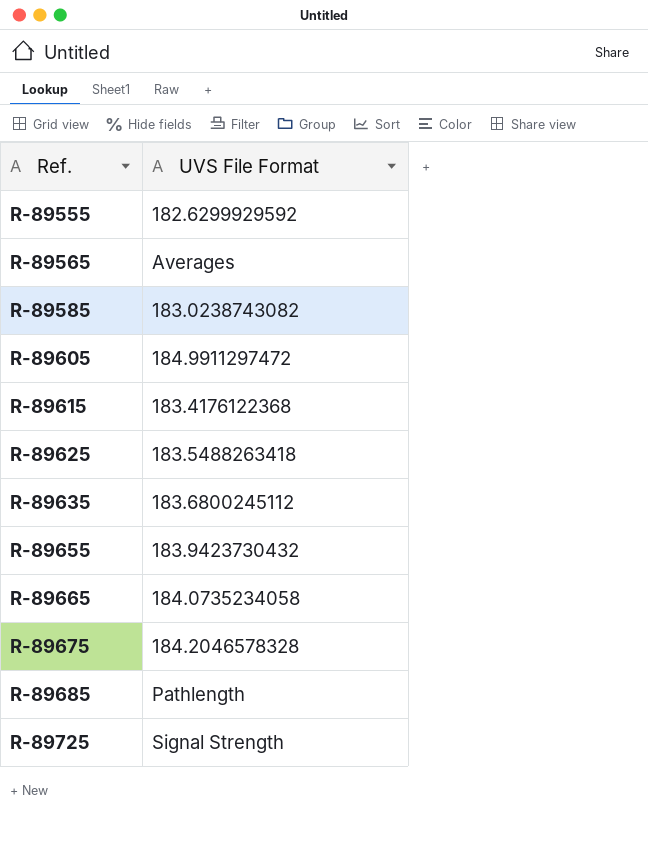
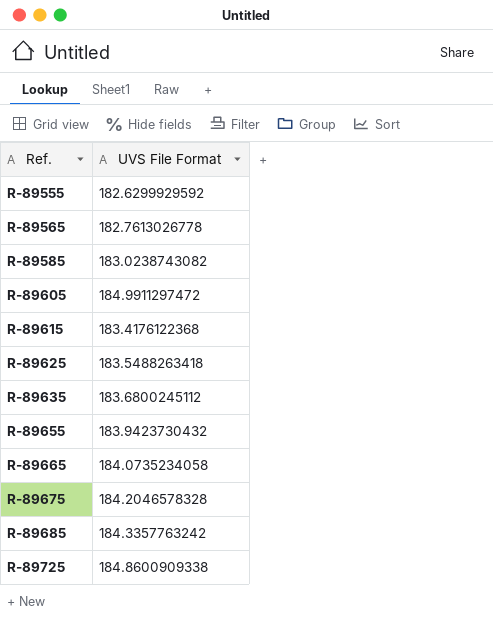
R-89565 | UVS File Format: Averages -> 182.7613026778
R-89685 | UVS File Format: Pathlength -> 184.3357763242
R-89725 | UVS File Format: Signal Strength -> 184.8600909338

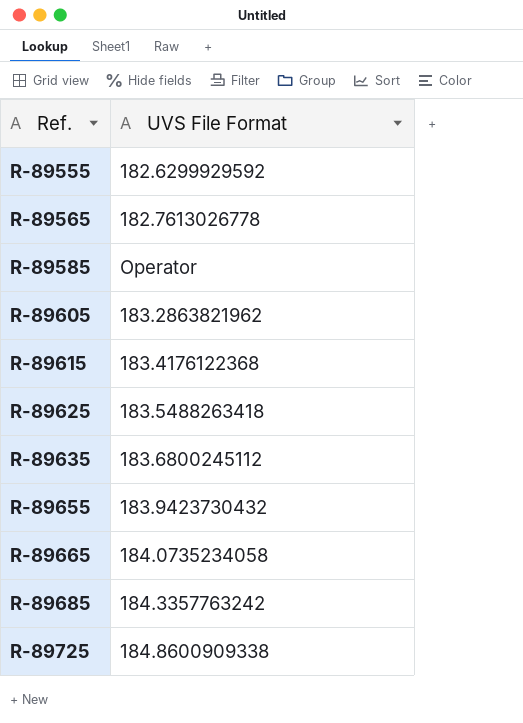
row R-89675: 184.2046578328 -> none
R-89585 | UVS File Format: 183.0238743082 -> Operator
R-89605 | UVS File Format: 184.9911297472 -> 183.2863821962

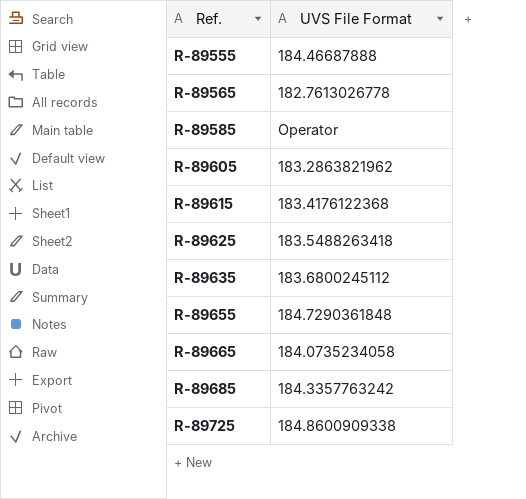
R-89555 | UVS File Format: 182.6299929592 -> 184.46687888
R-89655 | UVS File Format: 183.9423730432 -> 184.7290361848

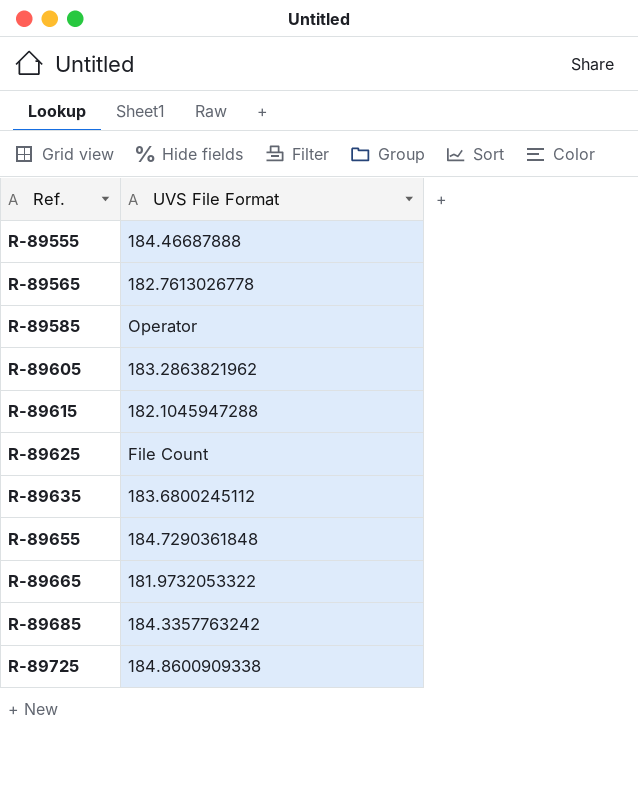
R-89615 | UVS File Format: 183.4176122368 -> 182.1045947288
R-89625 | UVS File Format: 183.5488263418 -> File Count
R-89665 | UVS File Format: 184.0735234058 -> 181.9732053322

